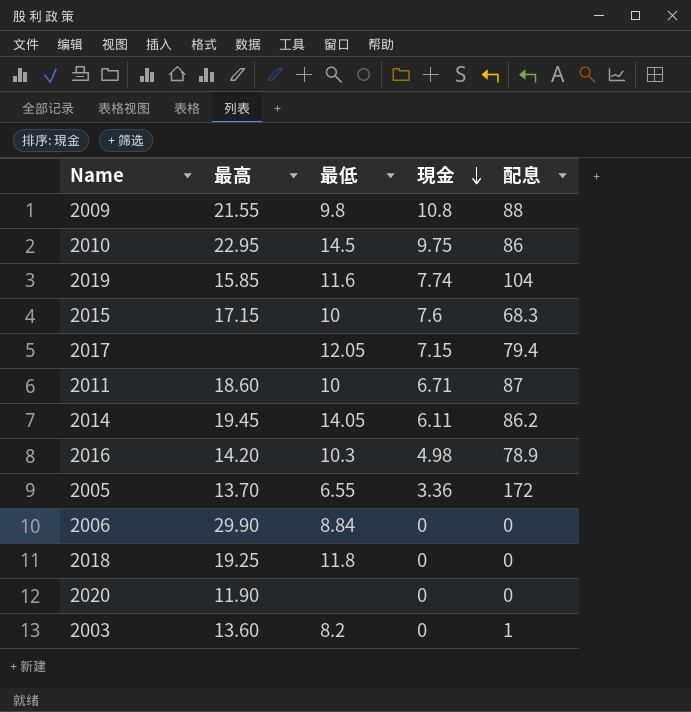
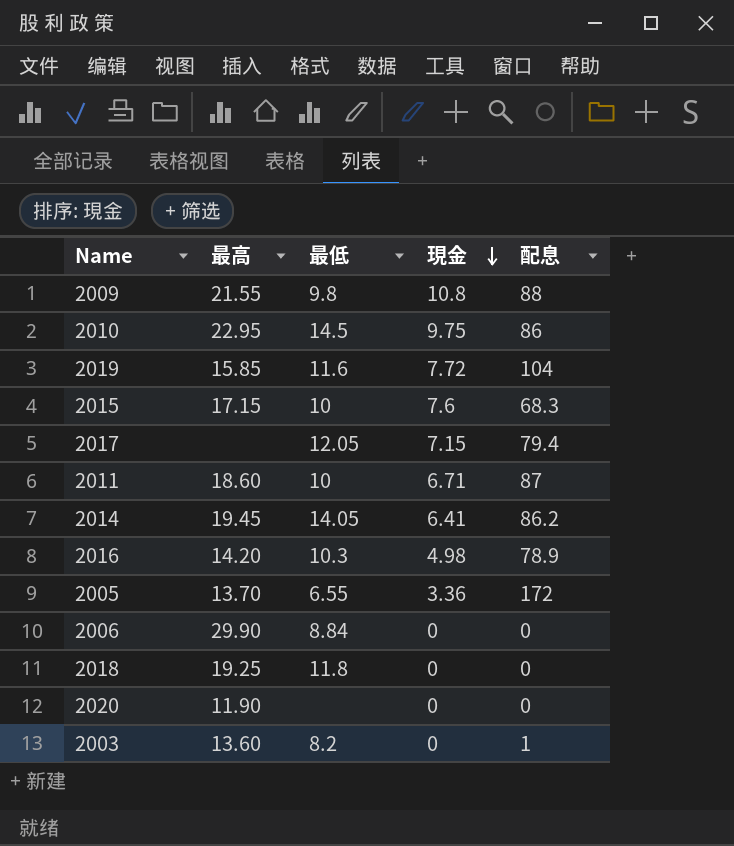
2019 | 現金: 7.74 -> 7.72
2014 | 現金: 6.11 -> 6.41

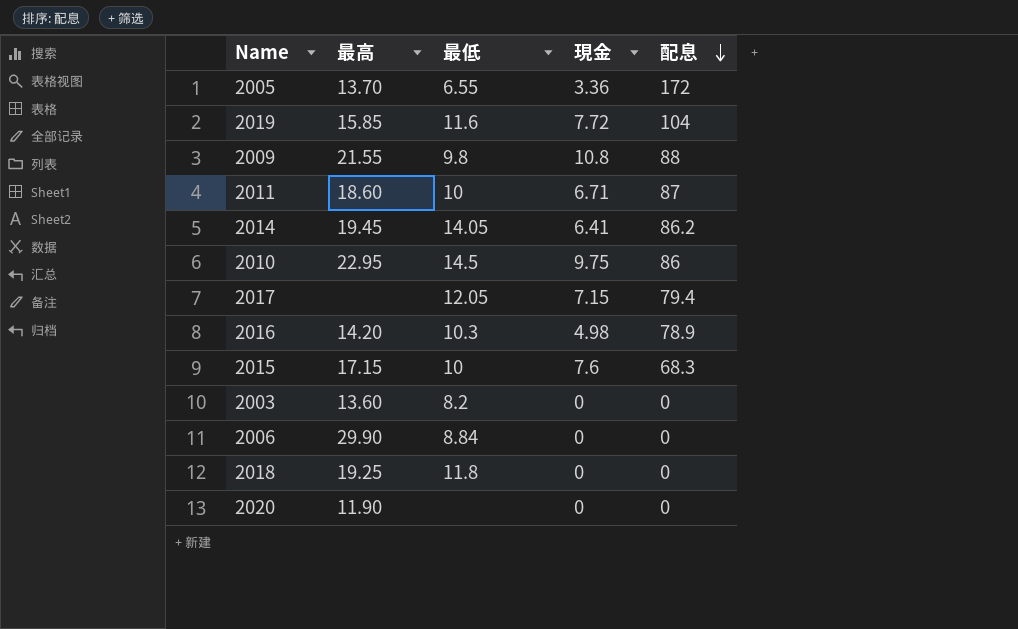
row order: 現金 descending -> 配息 descending
2003 | 配息: 1 -> 0

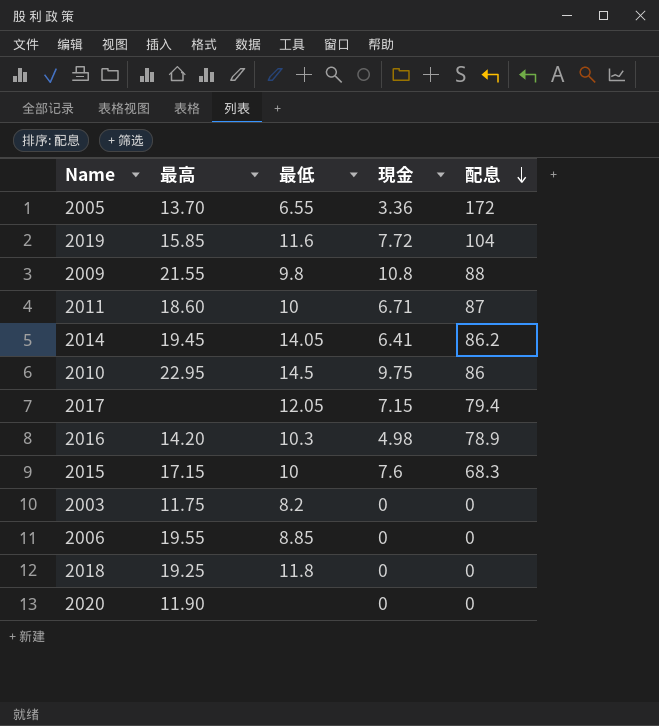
2003 | 最高: 13.60 -> 11.75
2006 | 最高: 29.90 -> 19.55
2006 | 最低: 8.84 -> 8.85

